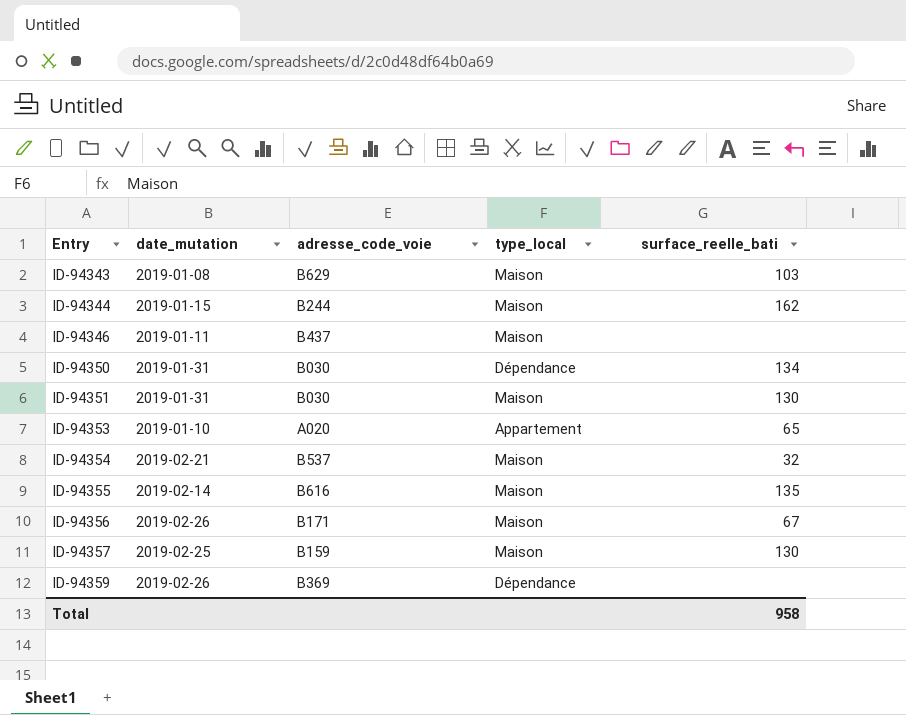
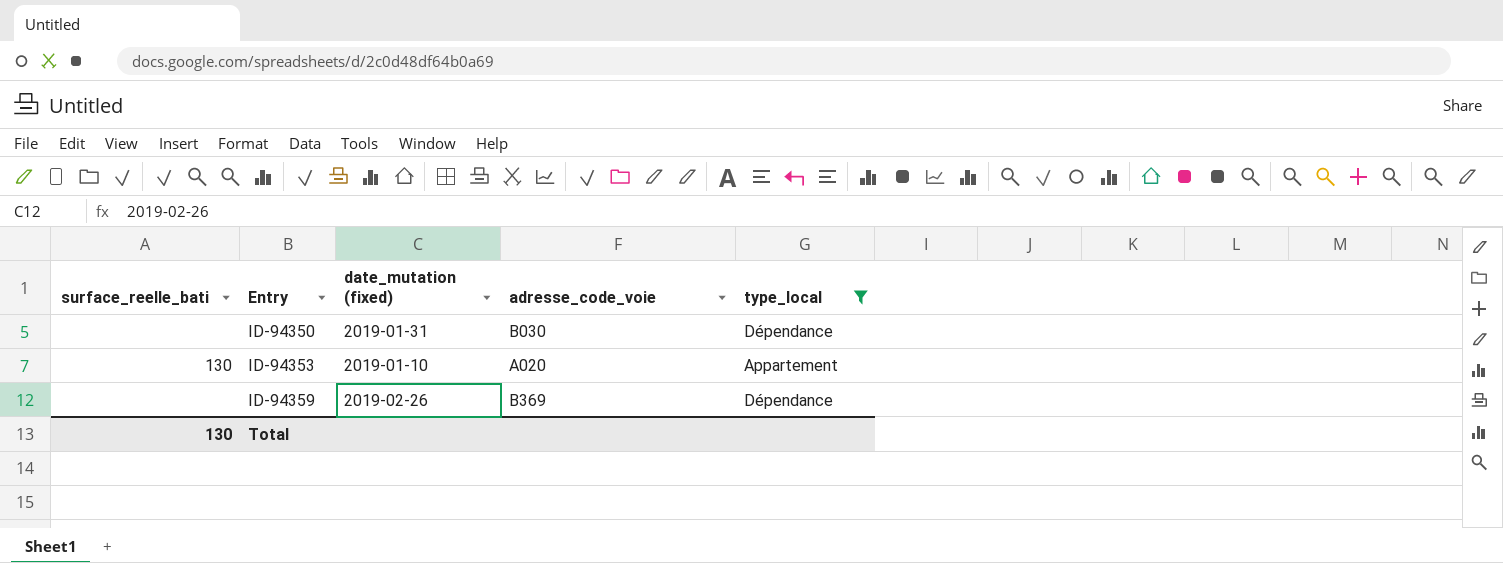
filter: none -> type_local != Maison
column surface_reelle_bati | position: 5 -> 1
column name: date_mutation -> date_mutation (fixed)
ID-94350 | surface_reelle_bati: 134 -> none
ID-94353 | surface_reelle_bati: 65 -> 130
Total | surface_reelle_bati: 958 -> 130

